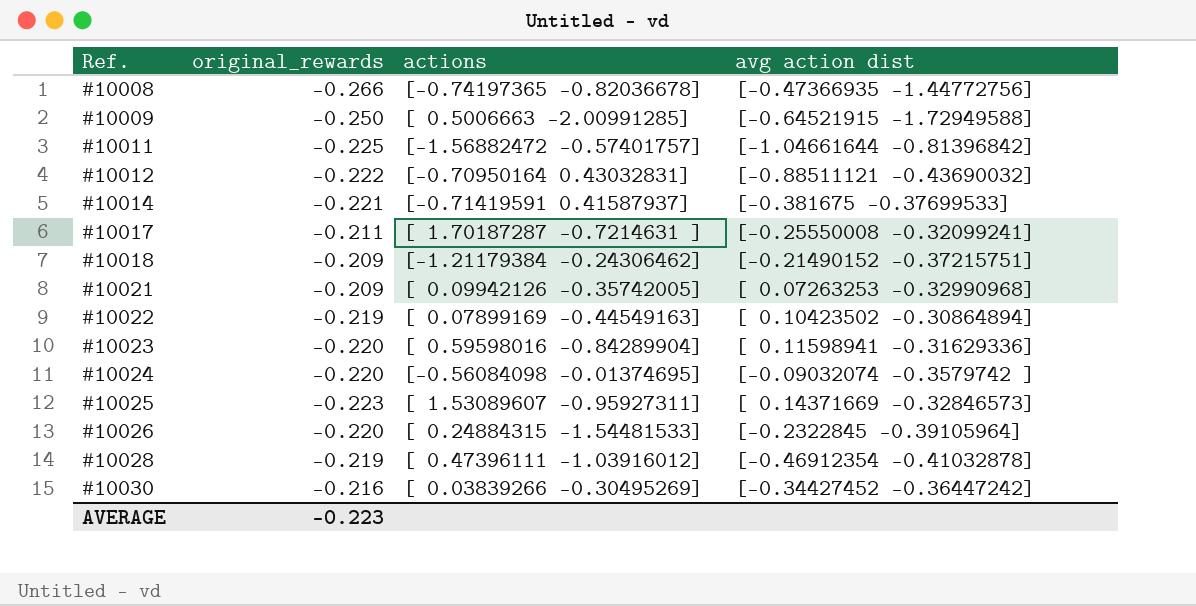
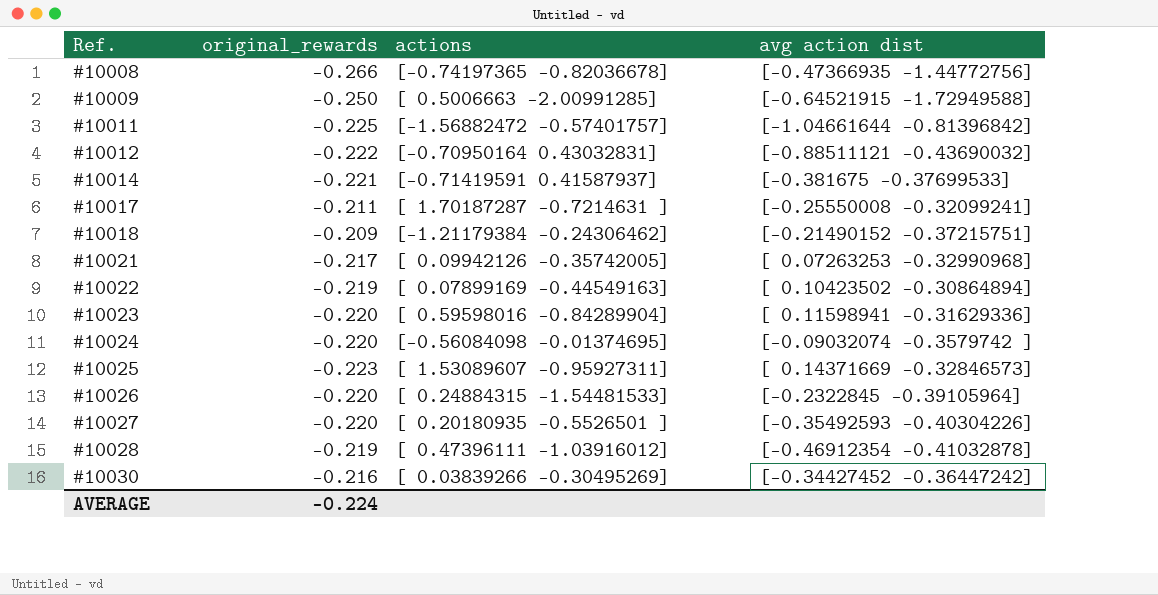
#10021 | original_rewards: -0.209 -> -0.217
row #10027: none -> -0.220 | [ 0.20180935 -0.5526501 ] | [-0.35492593 -0.40304226]
AVERAGE | original_rewards: -0.223 -> -0.224

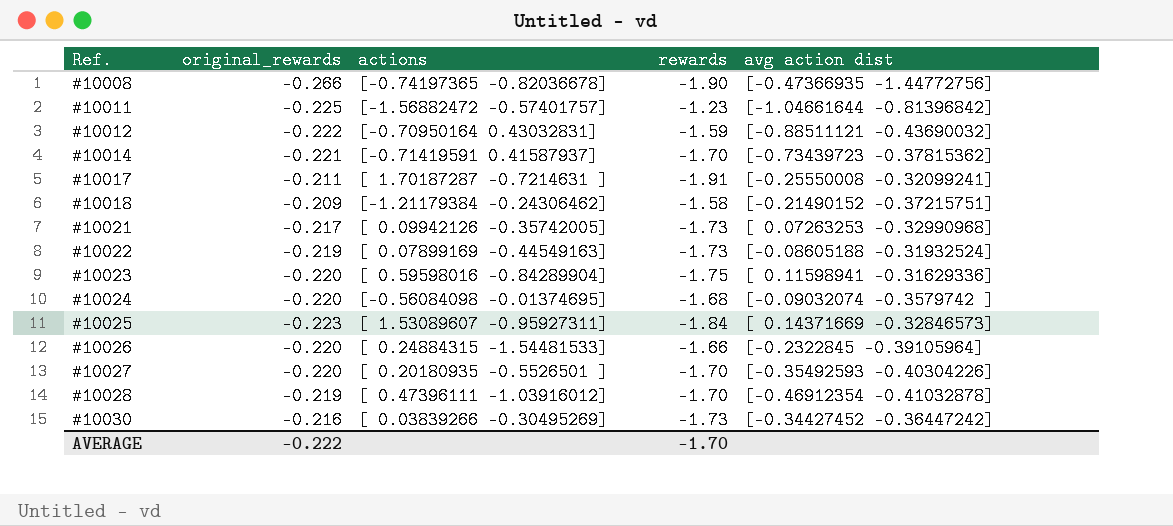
column rewards | position: none -> 4
row #10009: -0.250 | [ 0.5006663 -2.00991285] | [-0.64521915 -1.72949588] -> none
#10014 | avg action dist: [-0.381675 -0.37699533] -> [-0.73439723 -0.37815362]
#10022 | avg action dist: [ 0.10423502 -0.30864894] -> [-0.08605188 -0.31932524]
AVERAGE | original_rewards: -0.224 -> -0.222

